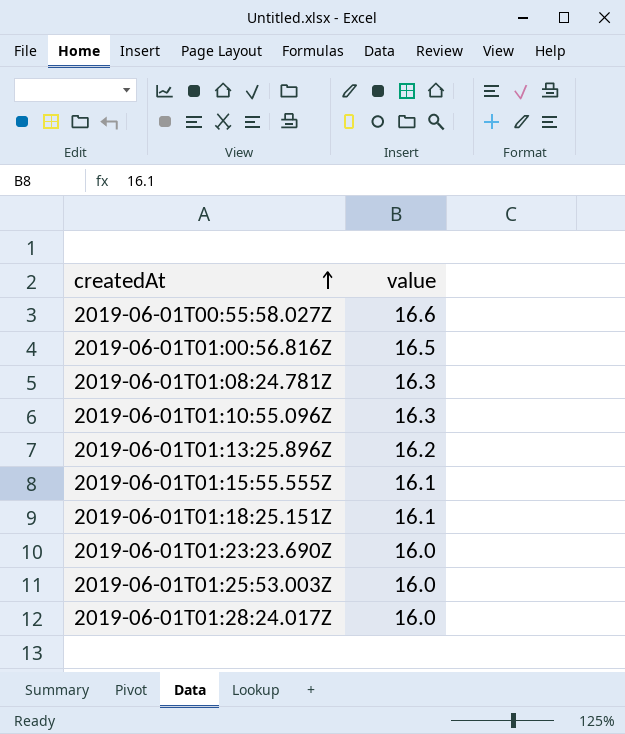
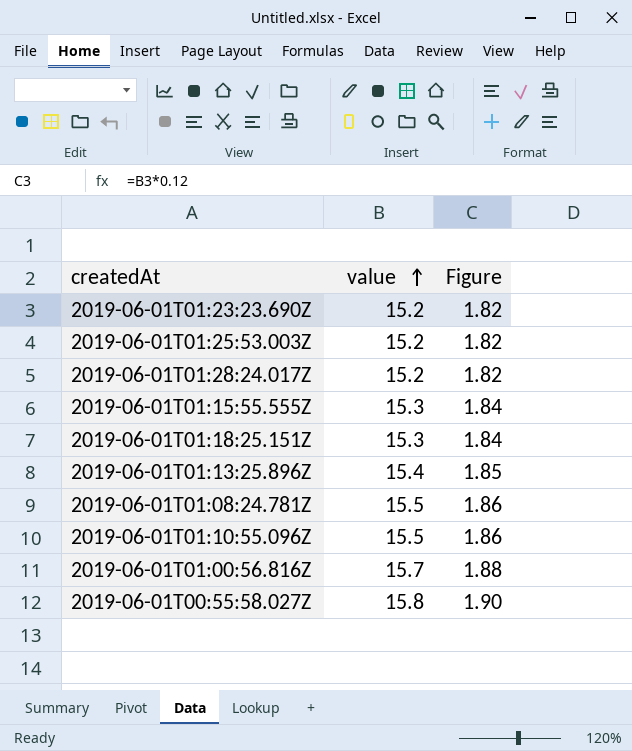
row order: createdAt ascending -> value ascending
column Figure | formula: none -> [value] * 0.12
2019-06-01T01:23:23.690Z | value: 16.0 -> 15.2
2019-06-01T01:25:53.003Z | value: 16.0 -> 15.2
2019-06-01T01:28:24.017Z | value: 16.0 -> 15.2
2019-06-01T01:15:55.555Z | value: 16.1 -> 15.3
2019-06-01T01:18:25.151Z | value: 16.1 -> 15.3
2019-06-01T01:13:25.896Z | value: 16.2 -> 15.4
2019-06-01T01:08:24.781Z | value: 16.3 -> 15.5
2019-06-01T01:10:55.096Z | value: 16.3 -> 15.5
2019-06-01T01:00:56.816Z | value: 16.5 -> 15.7
2019-06-01T00:55:58.027Z | value: 16.6 -> 15.8

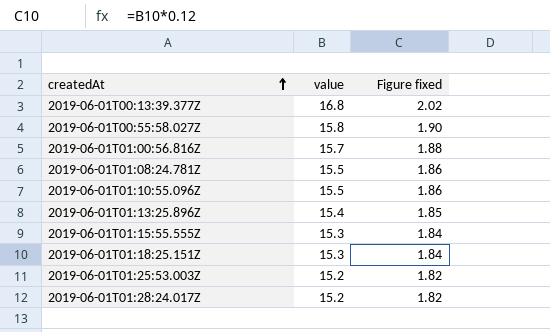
row order: value ascending -> createdAt ascending
column name: Figure -> Figure fixed
row 2019-06-01T01:23:23.690Z: 15.2 | 1.82 -> none
row 2019-06-01T00:13:39.377Z: none -> 16.8 | 2.02

